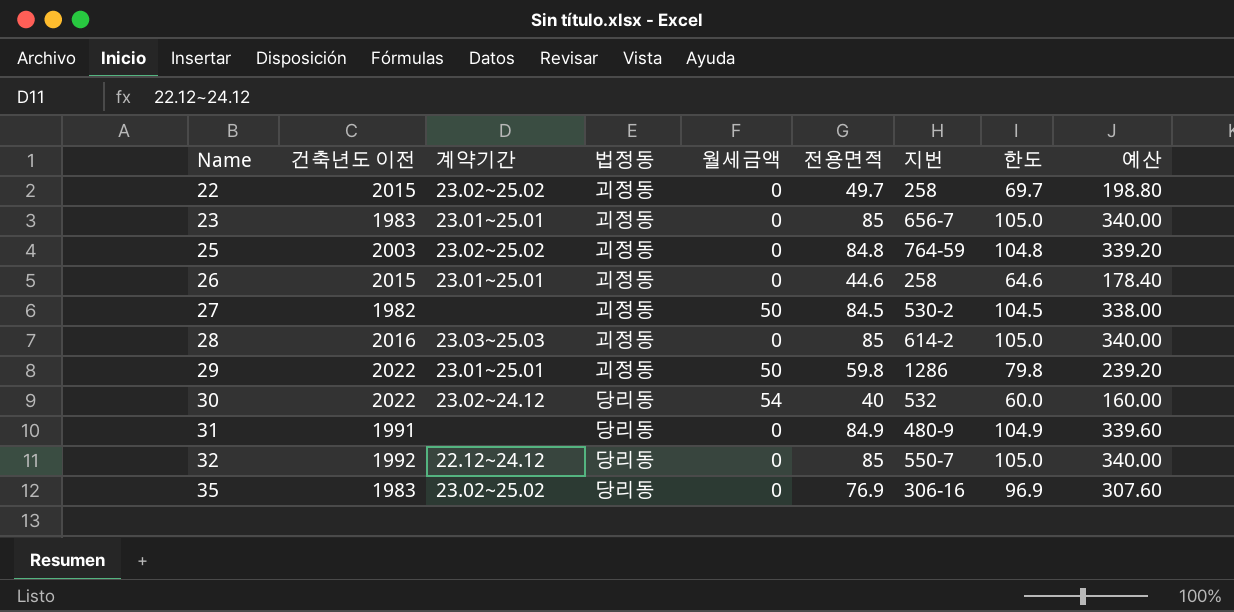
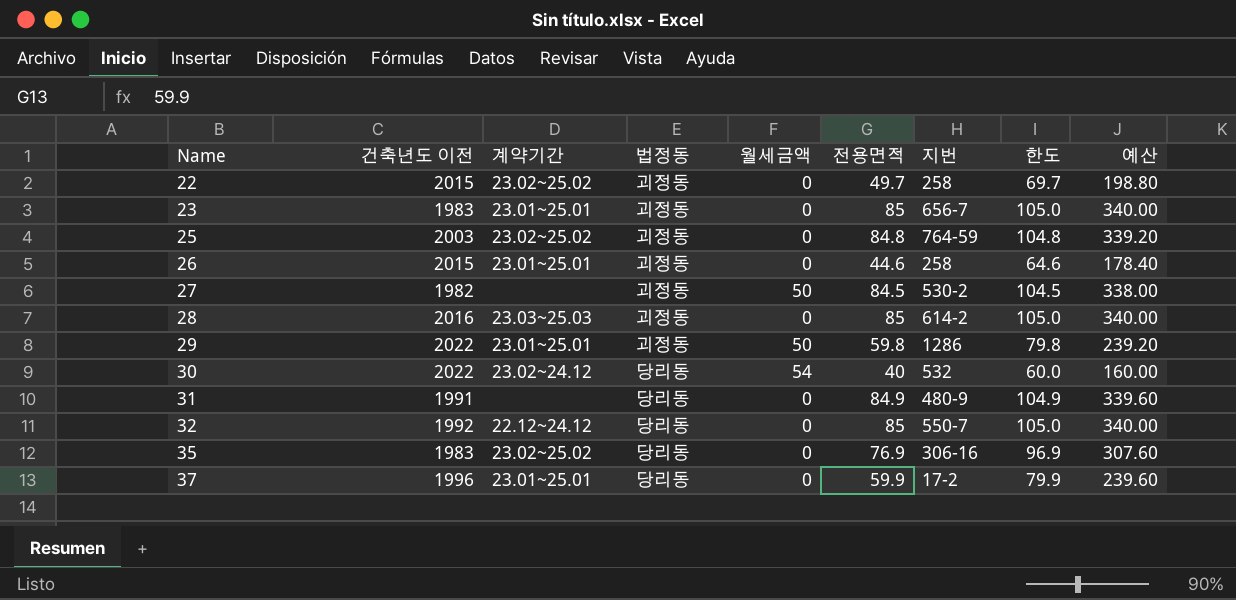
row 37: none -> 1996 | 23.01~25.01 | 당리동 | 0 | 59.9 | 17-2 | 79.9 | 239.60

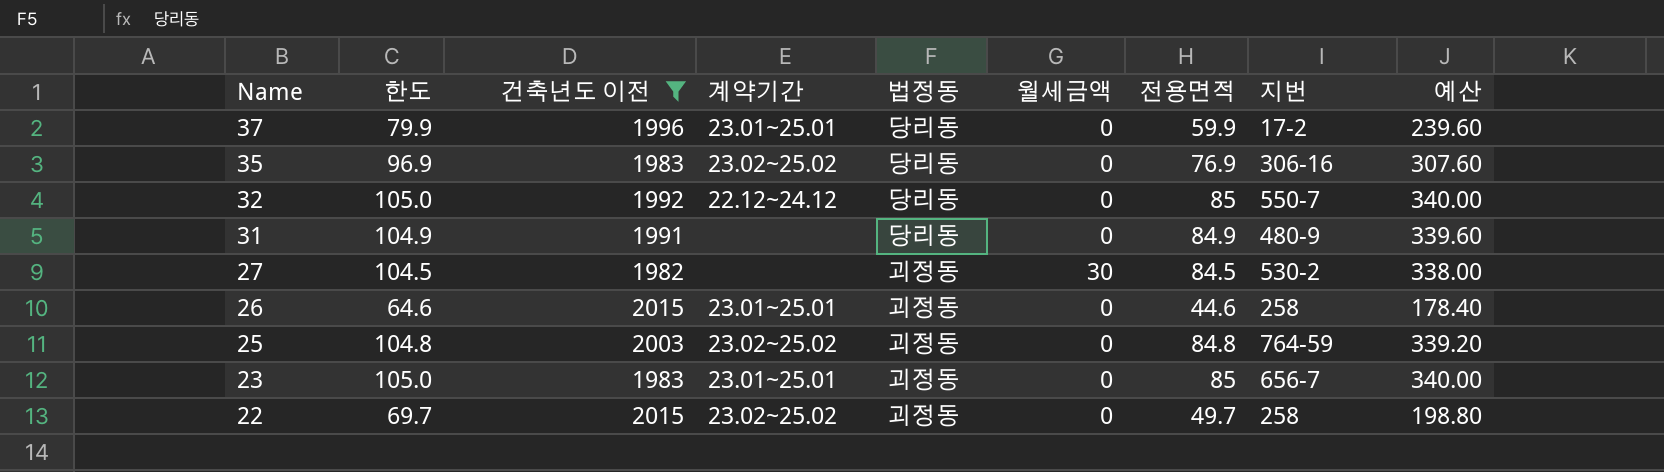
filter: none -> 건축년도 이전 <= 2015
row order: Name ascending -> Name descending
column 한도 | position: 8 -> 2
27 | 월세금액: 50 -> 30

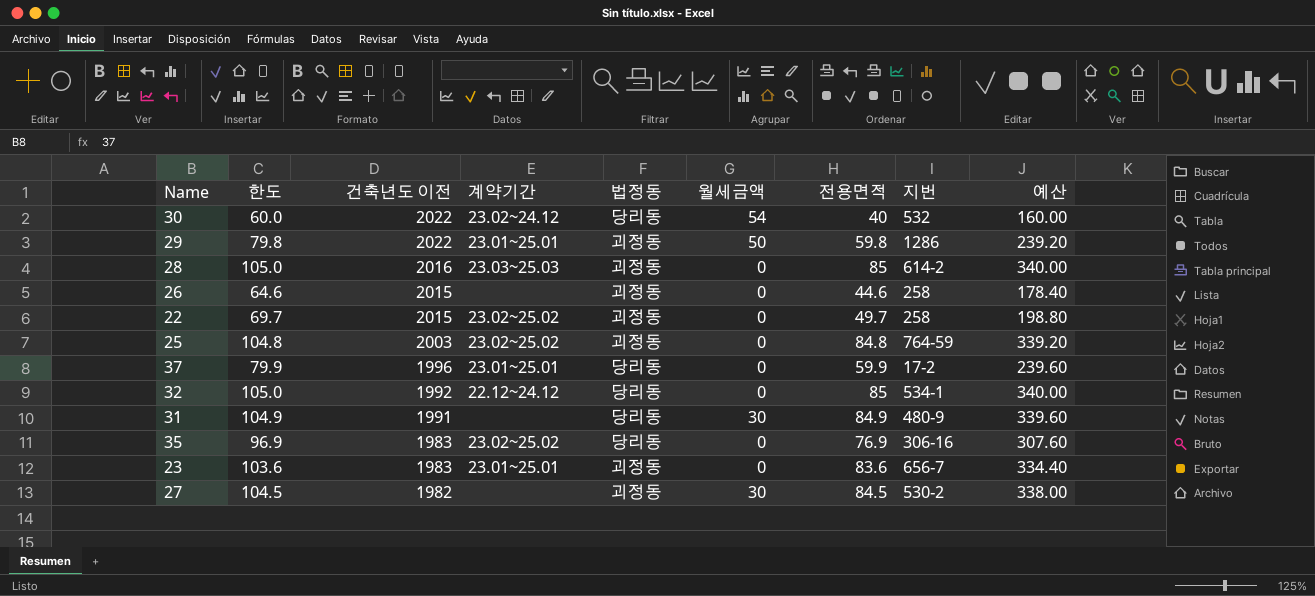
filter: 건축년도 이전 <= 2015 -> none
row order: Name descending -> 건축년도 이전 descending
26 | 계약기간: 23.01~25.01 -> none
32 | 지번: 550-7 -> 534-1
31 | 월세금액: 0 -> 30
23 | 한도: 105.0 -> 103.6
23 | 전용면적: 85 -> 83.6
23 | 예산: 340.00 -> 334.40

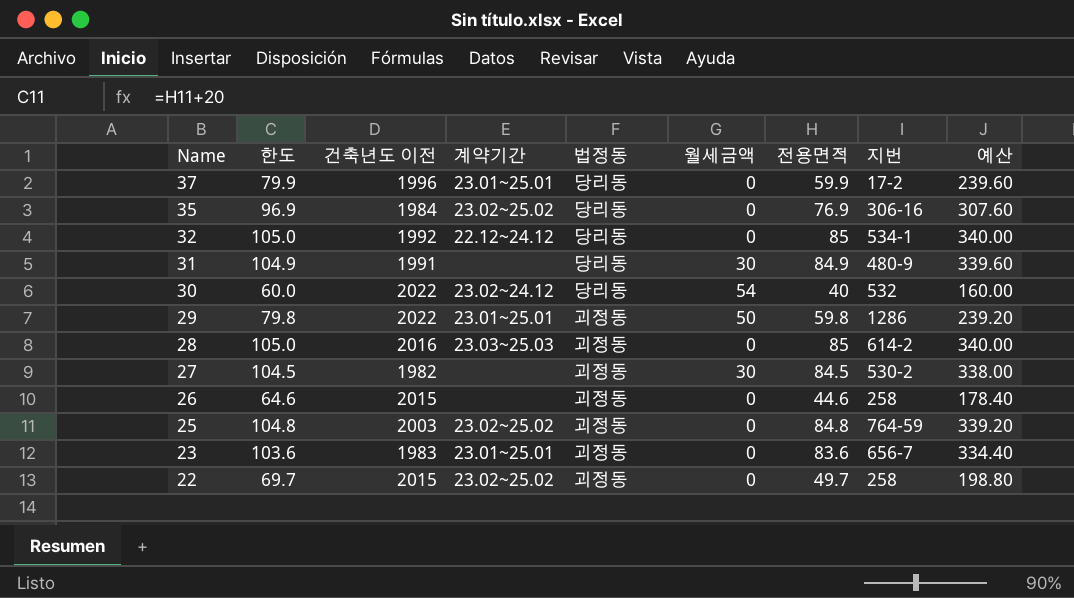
row order: 건축년도 이전 descending -> Name descending
35 | 건축년도 이전: 1983 -> 1984

